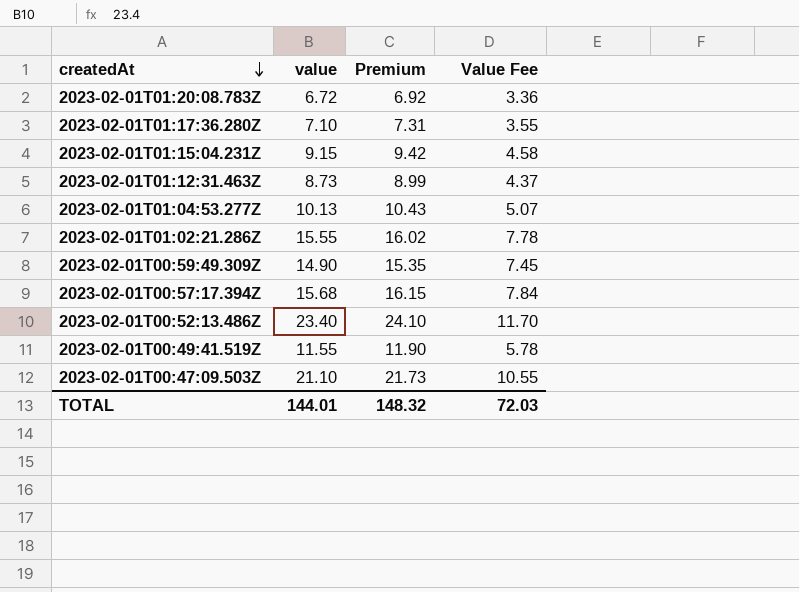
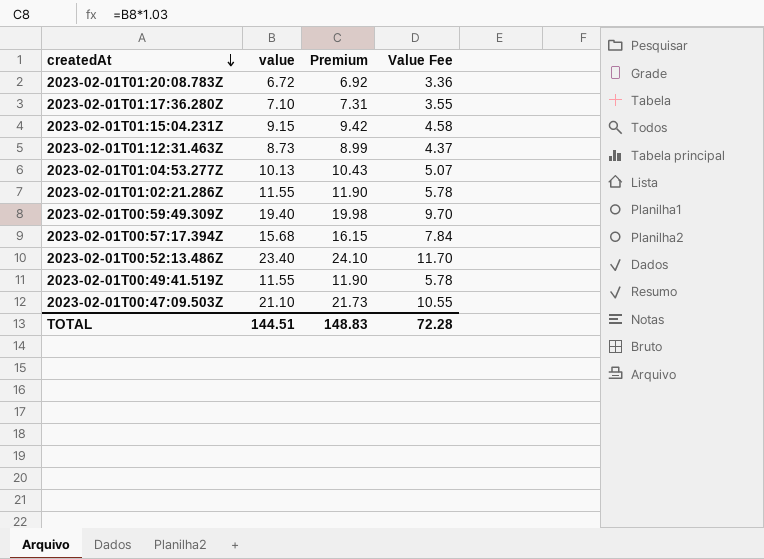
2023-02-01T01:02:21.286Z | value: 15.55 -> 11.55
2023-02-01T01:02:21.286Z | Premium: 16.02 -> 11.90
2023-02-01T01:02:21.286Z | Value Fee: 7.78 -> 5.78
2023-02-01T00:59:49.309Z | value: 14.90 -> 19.40
2023-02-01T00:59:49.309Z | Premium: 15.35 -> 19.98
2023-02-01T00:59:49.309Z | Value Fee: 7.45 -> 9.70
TOTAL | value: 144.01 -> 144.51
TOTAL | Premium: 148.32 -> 148.83
TOTAL | Value Fee: 72.03 -> 72.28

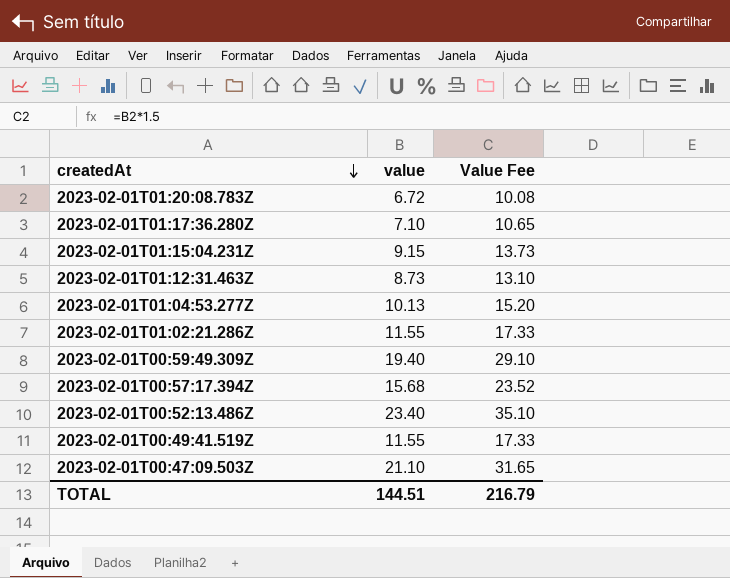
column Premium | formula: [value] * 1.03 -> none
column Value Fee | formula: [value] * 0.5 -> [value] * 1.5
TOTAL | Value Fee: 72.28 -> 216.79

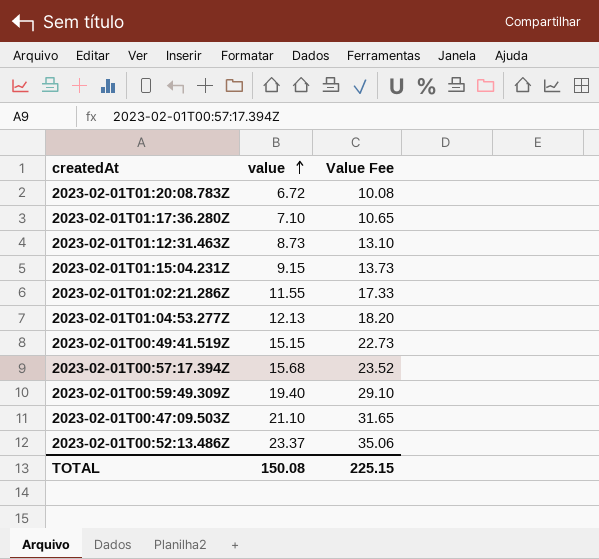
row order: createdAt descending -> value ascending
2023-02-01T01:04:53.277Z | value: 10.13 -> 12.13
2023-02-01T01:04:53.277Z | Value Fee: 15.20 -> 18.20
2023-02-01T00:49:41.519Z | value: 11.55 -> 15.15
2023-02-01T00:49:41.519Z | Value Fee: 17.33 -> 22.73
2023-02-01T00:52:13.486Z | value: 23.40 -> 23.37
2023-02-01T00:52:13.486Z | Value Fee: 35.10 -> 35.06
TOTAL | value: 144.51 -> 150.08
TOTAL | Value Fee: 216.79 -> 225.15

